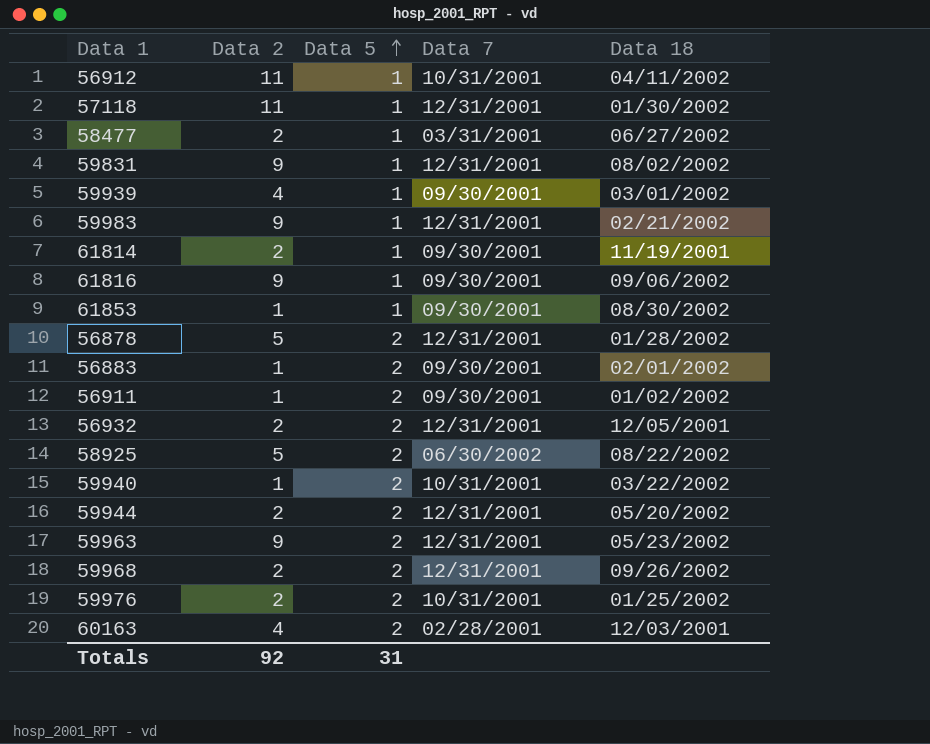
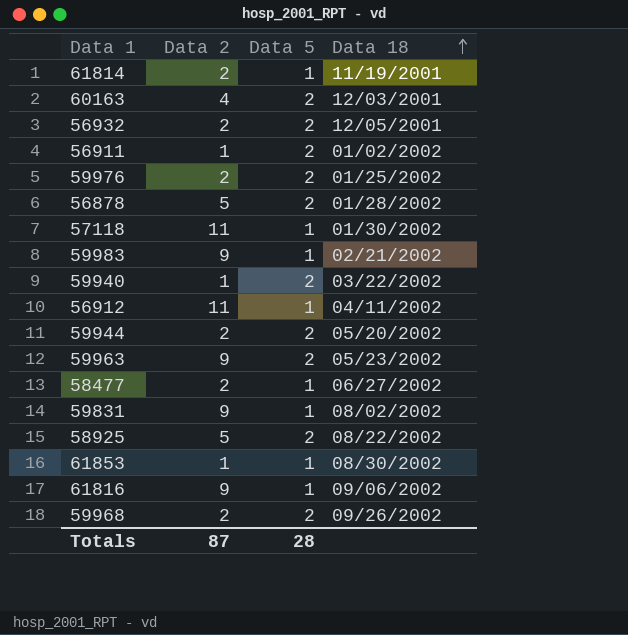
row order: Data 5 ascending -> Data 18 ascending
column Data 7 | position: 4 -> none
row 59939: 4 | 1 | 09/30/2001 | 03/01/2002 -> none
row 56883: 1 | 2 | 09/30/2001 | 02/01/2002 -> none
Totals | Data 2: 92 -> 87
Totals | Data 5: 31 -> 28

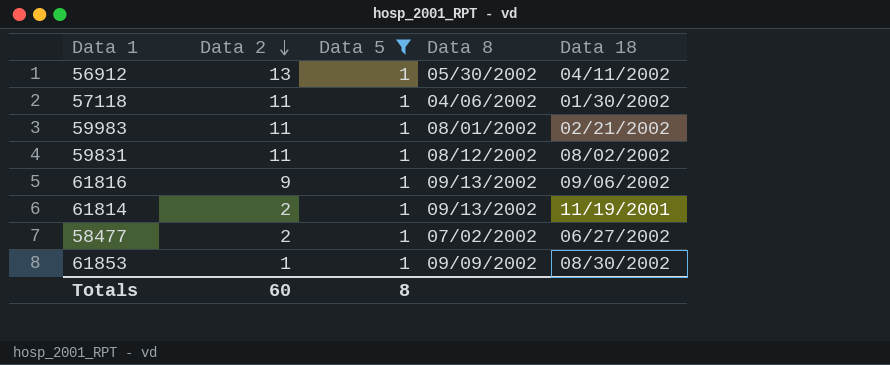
filter: none -> Data 5 = 1
row order: Data 18 ascending -> Data 2 descending
column Data 8 | position: none -> 4
56912 | Data 2: 11 -> 13
59983 | Data 2: 9 -> 11
59831 | Data 2: 9 -> 11
Totals | Data 2: 87 -> 60
Totals | Data 5: 28 -> 8

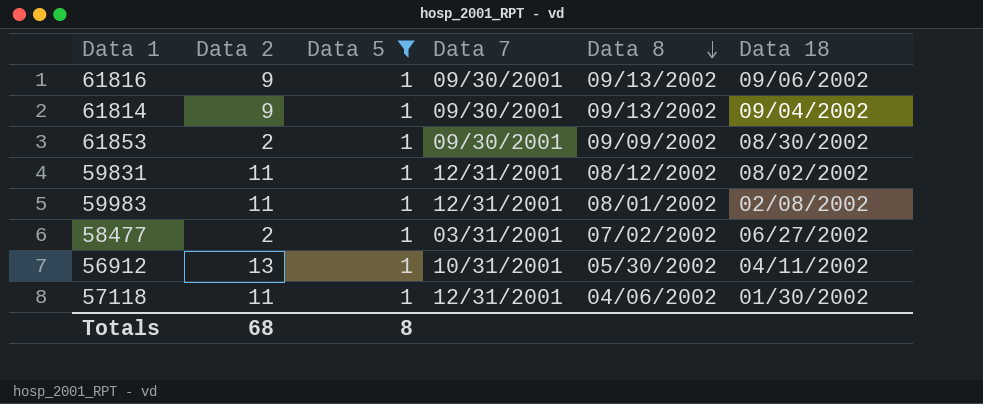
row order: Data 2 descending -> Data 8 descending
column Data 7 | position: none -> 4
61814 | Data 2: 2 -> 9
61814 | Data 18: 11/19/2001 -> 09/04/2002
61853 | Data 2: 1 -> 2
59983 | Data 18: 02/21/2002 -> 02/08/2002
Totals | Data 2: 60 -> 68

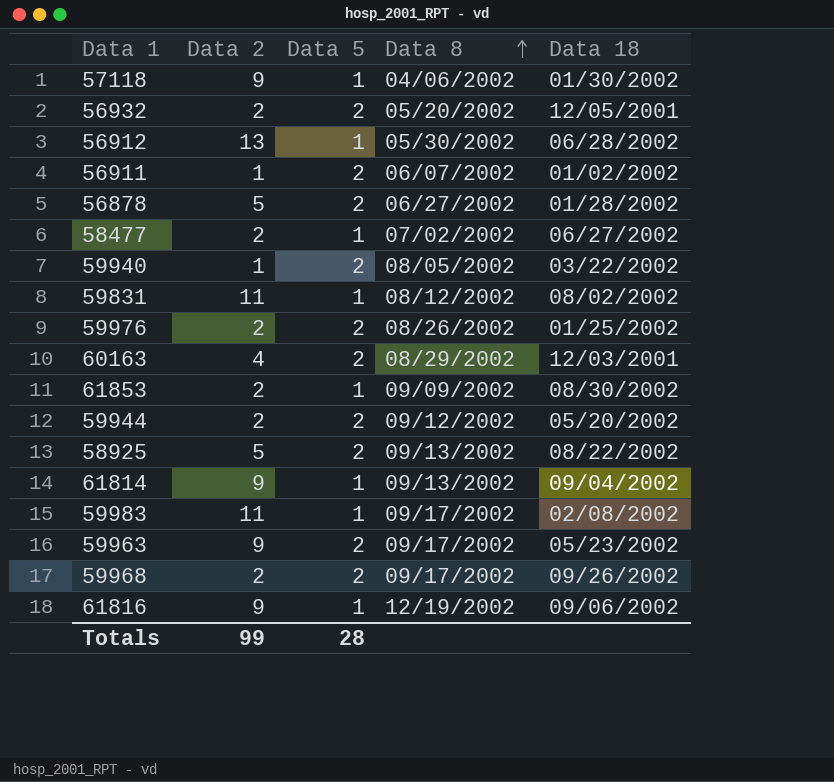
filter: Data 5 = 1 -> none
row order: Data 8 descending -> Data 8 ascending
column Data 7 | position: 4 -> none
57118 | Data 2: 11 -> 9
56912 | Data 18: 04/11/2002 -> 06/28/2002
59983 | Data 8: 08/01/2002 -> 09/17/2002
61816 | Data 8: 09/13/2002 -> 12/19/2002
Totals | Data 2: 68 -> 99
Totals | Data 5: 8 -> 28

